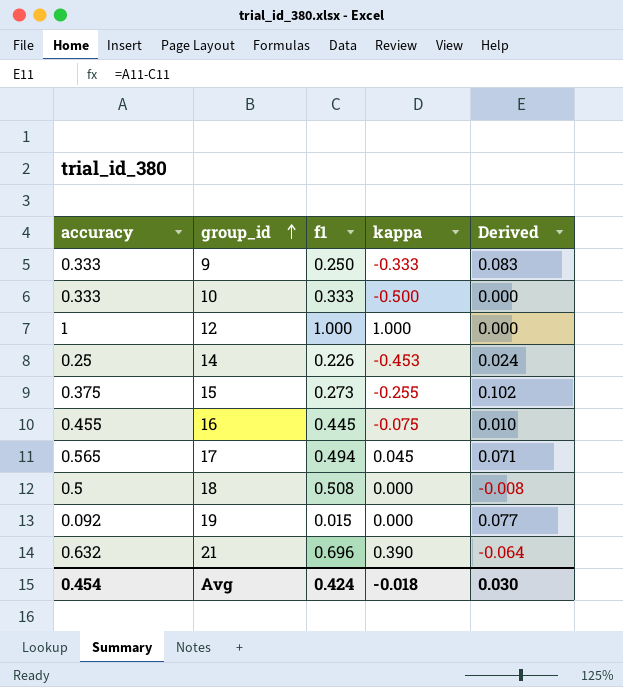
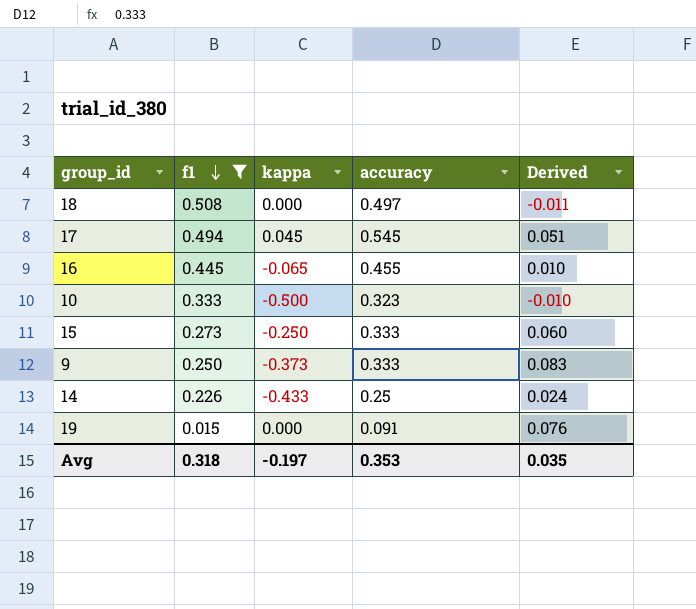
filter: none -> f1 <= 0.508
row order: group_id ascending -> f1 descending
column accuracy | position: 1 -> 4
18 | accuracy: 0.5 -> 0.497
18 | Derived: -0.008 -> -0.011
17 | accuracy: 0.565 -> 0.545
17 | Derived: 0.071 -> 0.051
16 | kappa: -0.075 -> -0.065
10 | accuracy: 0.333 -> 0.323
10 | Derived: 0.000 -> -0.010
15 | kappa: -0.255 -> -0.250
15 | accuracy: 0.375 -> 0.333
15 | Derived: 0.102 -> 0.060
9 | kappa: -0.333 -> -0.373
14 | kappa: -0.453 -> -0.433
19 | accuracy: 0.092 -> 0.091
19 | Derived: 0.077 -> 0.076
Avg | f1: 0.424 -> 0.318
Avg | kappa: -0.018 -> -0.197
Avg | accuracy: 0.454 -> 0.353
Avg | Derived: 0.030 -> 0.035

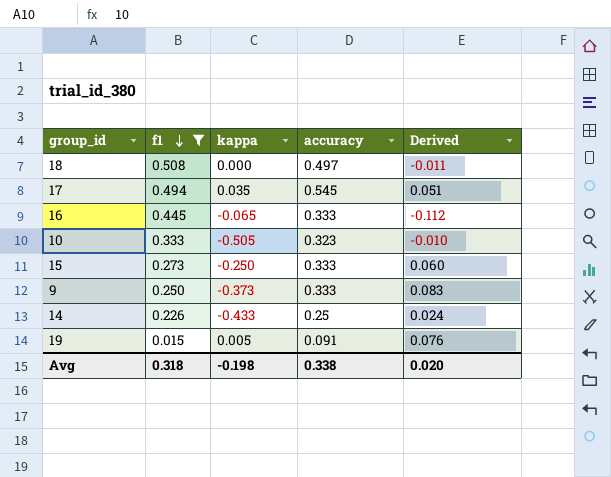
17 | kappa: 0.045 -> 0.035
16 | accuracy: 0.455 -> 0.333
16 | Derived: 0.010 -> -0.112
10 | kappa: -0.500 -> -0.505
19 | kappa: 0.000 -> 0.005
Avg | kappa: -0.197 -> -0.198
Avg | accuracy: 0.353 -> 0.338
Avg | Derived: 0.035 -> 0.020

